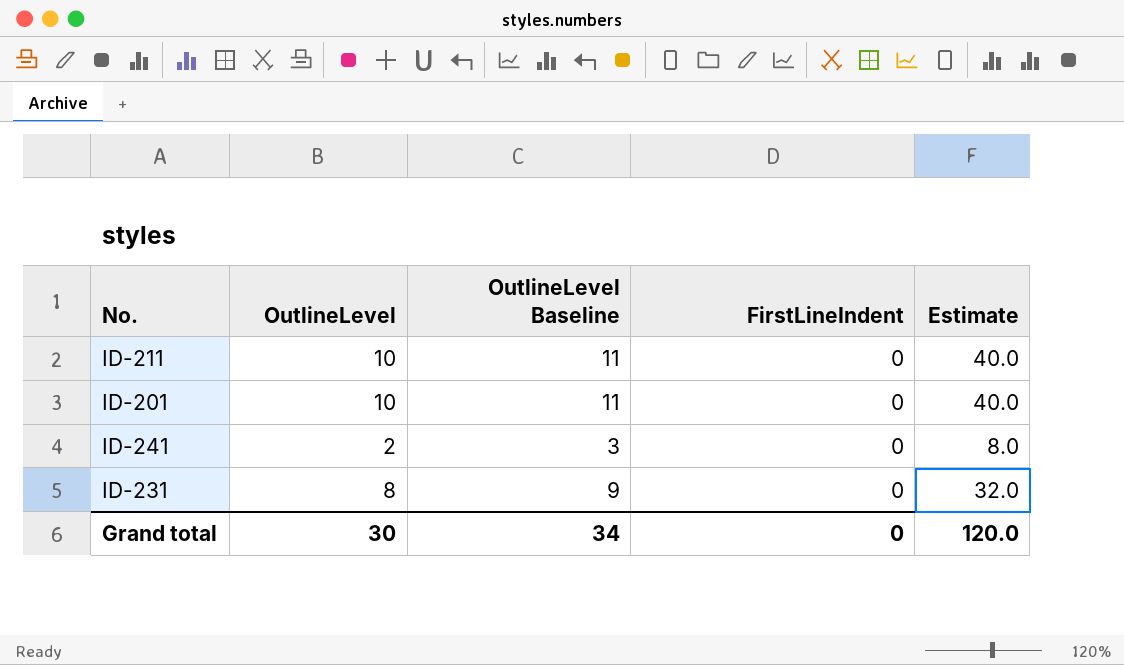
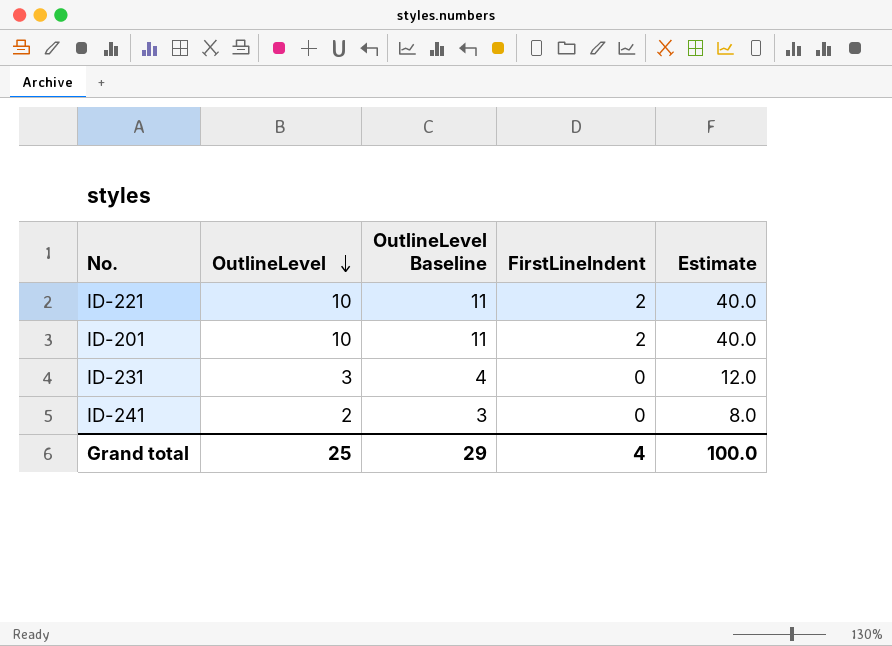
row order: none -> OutlineLevel descending
row ID-211: 10 | 11 | 0 | 40.0 -> none
row ID-221: none -> 10 | 11 | 2 | 40.0
ID-201 | FirstLineIndent: 0 -> 2
ID-231 | OutlineLevel: 8 -> 3
ID-231 | OutlineLevel Baseline: 9 -> 4
ID-231 | Estimate: 32.0 -> 12.0
Grand total | OutlineLevel: 30 -> 25
Grand total | OutlineLevel Baseline: 34 -> 29
Grand total | FirstLineIndent: 0 -> 4
Grand total | Estimate: 120.0 -> 100.0

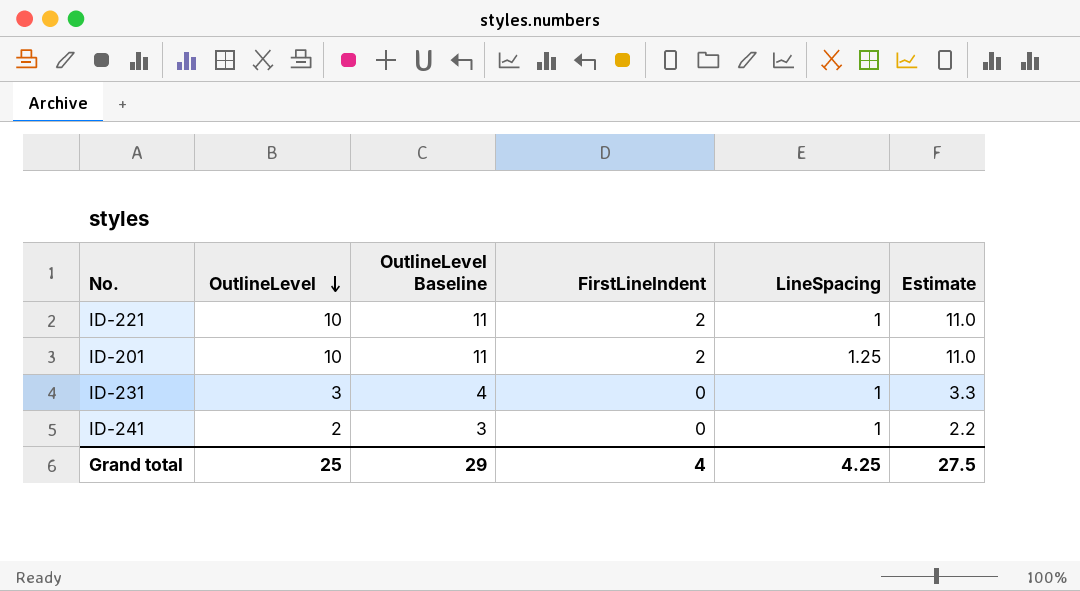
column LineSpacing | position: none -> 5
column Estimate | formula: [OutlineLevel] * 4 -> [OutlineLevel] * 1.1
Grand total | Estimate: 100.0 -> 27.5

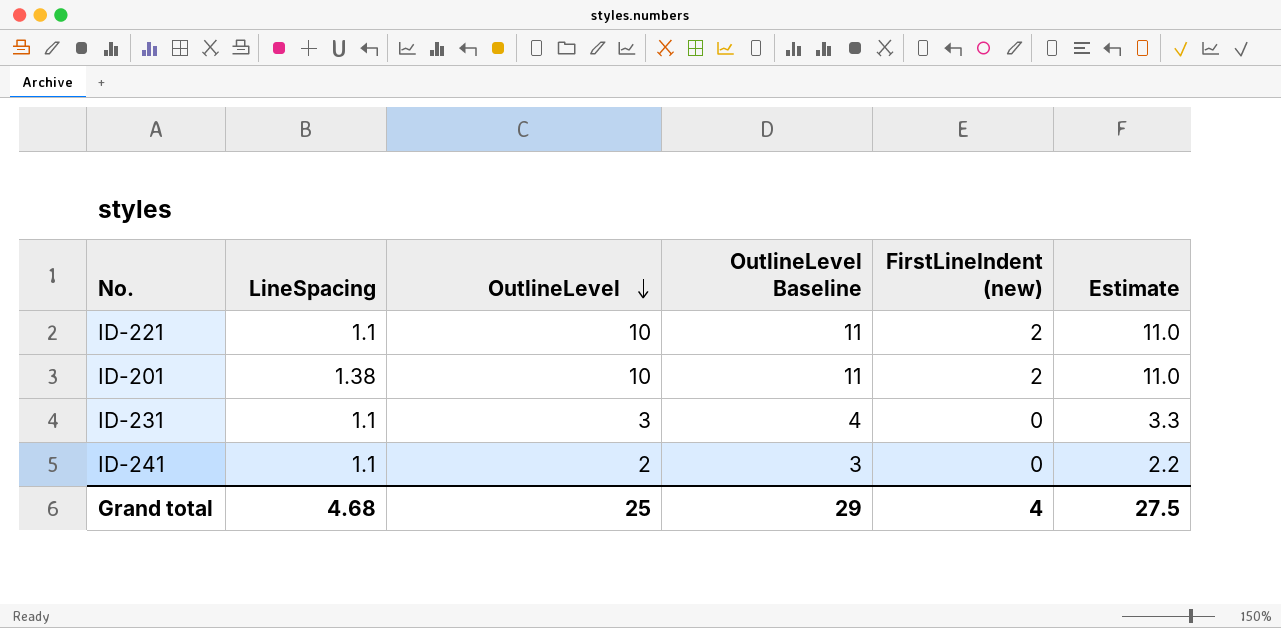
column LineSpacing | position: 5 -> 2
column name: FirstLineIndent -> FirstLineIndent (new)
ID-221 | LineSpacing: 1 -> 1.1
ID-201 | LineSpacing: 1.25 -> 1.38
ID-231 | LineSpacing: 1 -> 1.1
ID-241 | LineSpacing: 1 -> 1.1
Grand total | LineSpacing: 4.25 -> 4.68

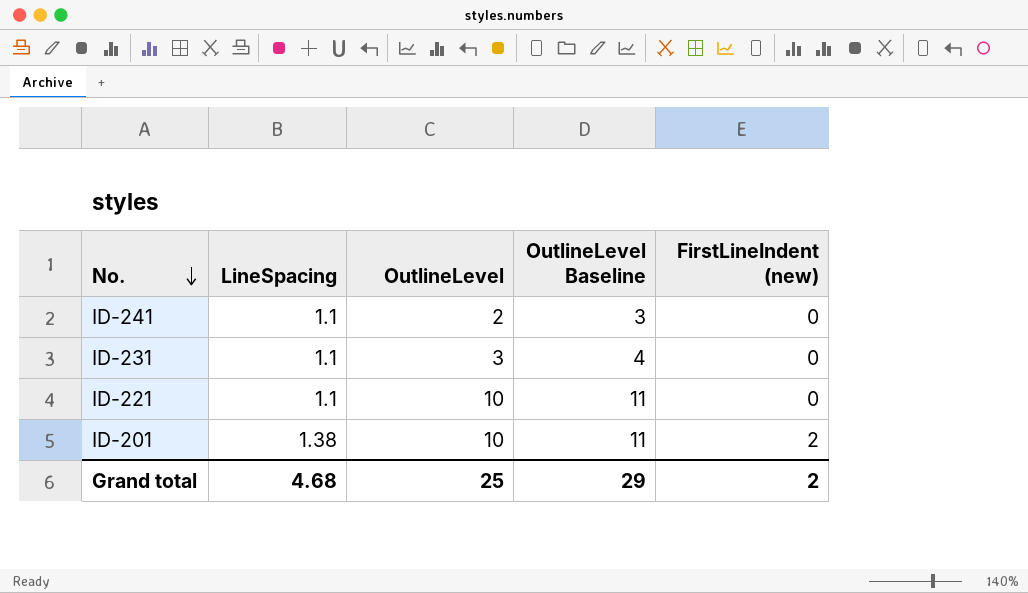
row order: OutlineLevel descending -> No. descending
column Estimate | formula: [OutlineLevel] * 1.1 -> none
ID-221 | FirstLineIndent (new): 2 -> 0
Grand total | FirstLineIndent (new): 4 -> 2

